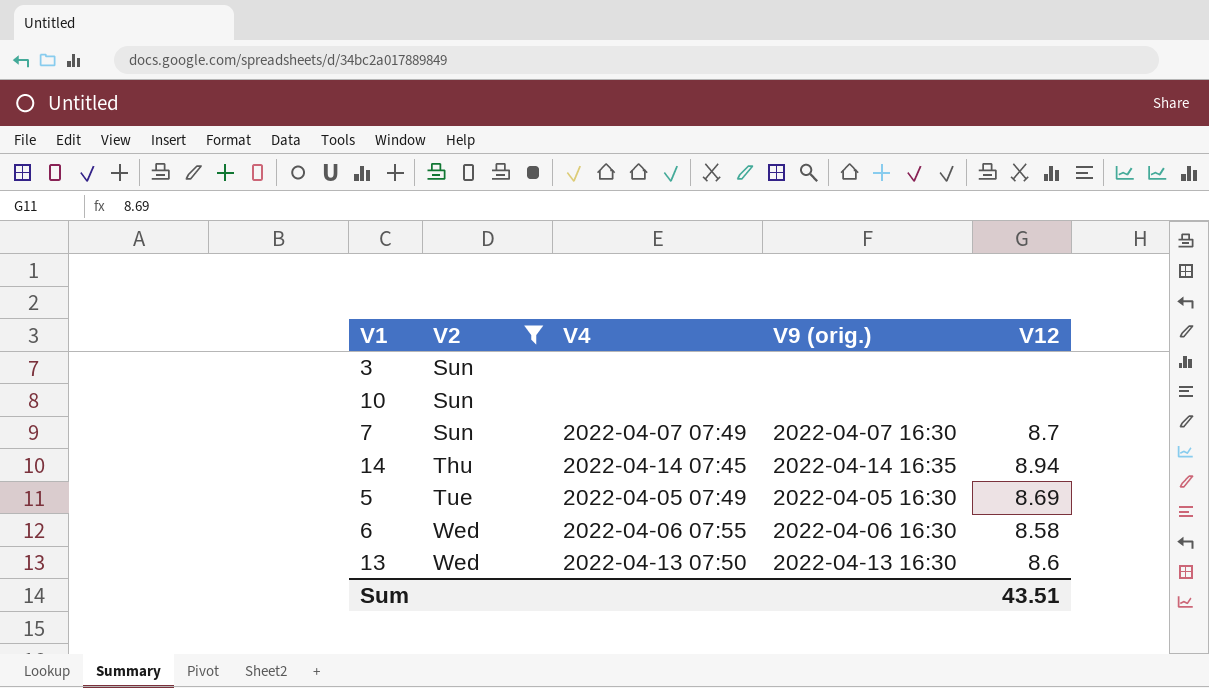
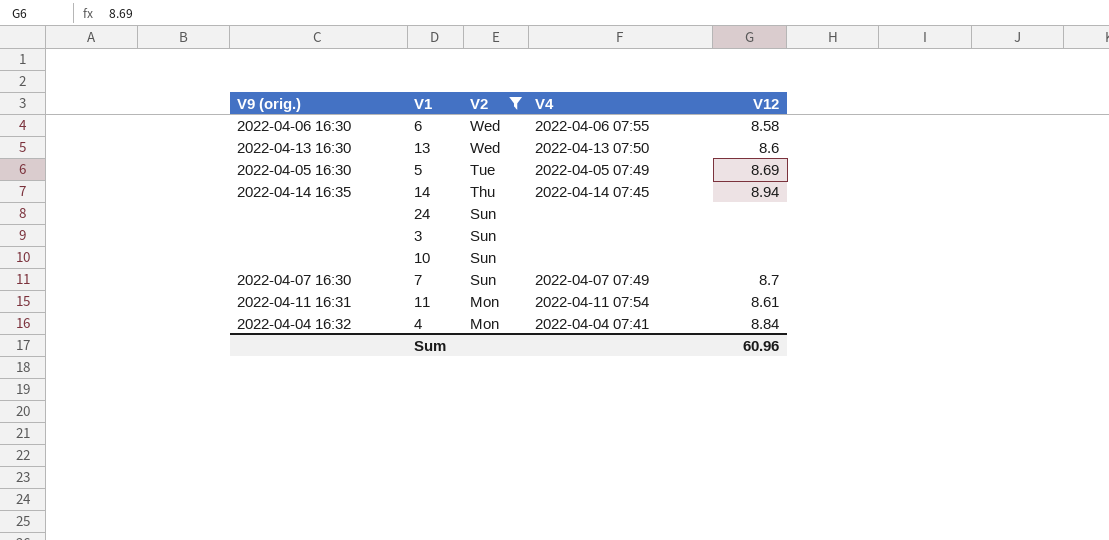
row order: V2 ascending -> V2 descending
column V9 (orig.) | position: 4 -> 1
row 24: none -> none | Sun | none | none
row 11: none -> 2022-04-11 16:31 | Mon | 2022-04-11 07:54 | 8.61
row 4: none -> 2022-04-04 16:32 | Mon | 2022-04-04 07:41 | 8.84
Sum | V12: 43.51 -> 60.96

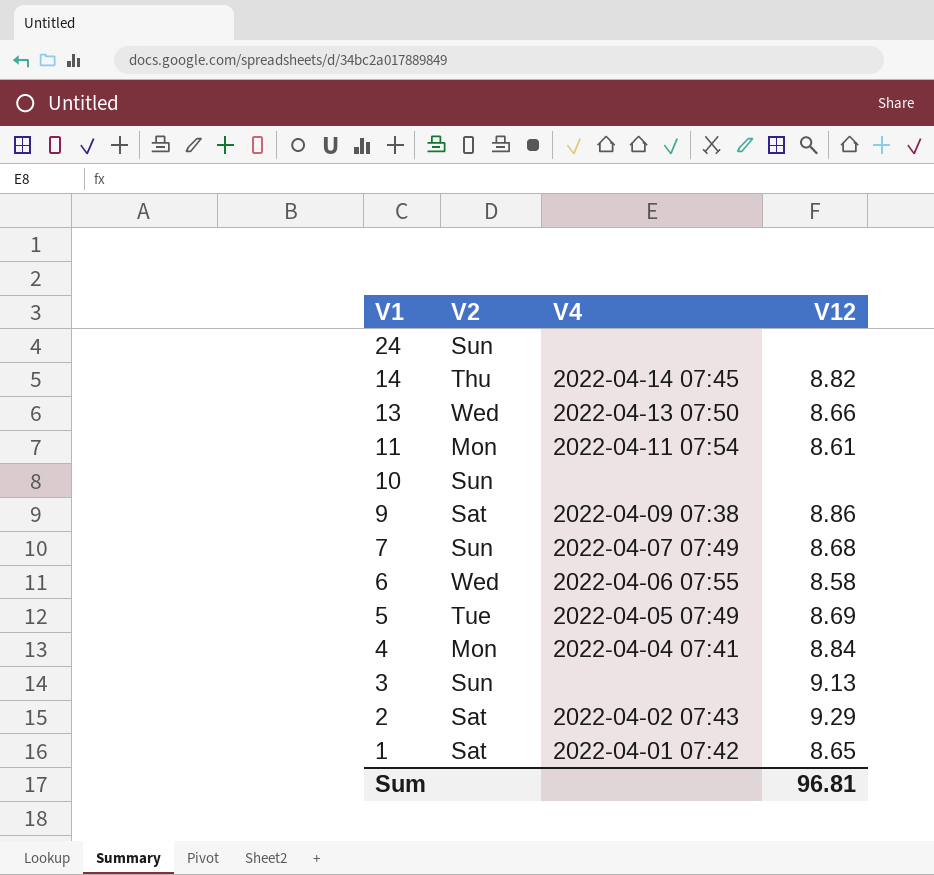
filter: V2 != Sat -> none
row order: V2 descending -> V1 descending
column V9 (orig.) | position: 1 -> none
14 | V12: 8.94 -> 8.82
13 | V12: 8.6 -> 8.66
7 | V12: 8.7 -> 8.68
3 | V12: none -> 9.13
Sum | V12: 60.96 -> 96.81

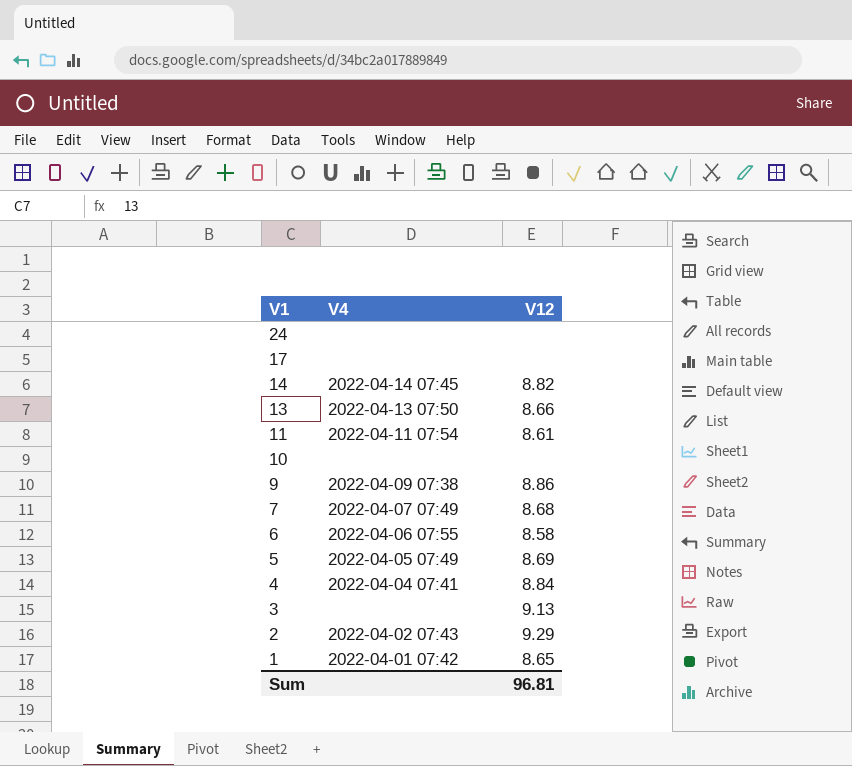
column V2 | position: 2 -> none
row 17: none -> none | none

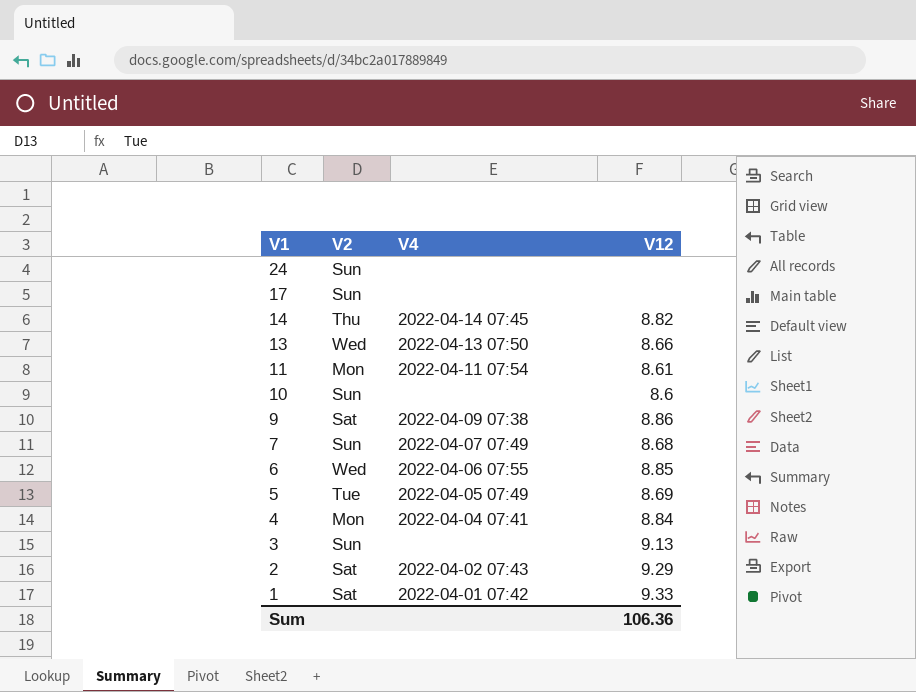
column V2 | position: none -> 2
10 | V12: none -> 8.6
6 | V12: 8.58 -> 8.85
1 | V12: 8.65 -> 9.33
Sum | V12: 96.81 -> 106.36

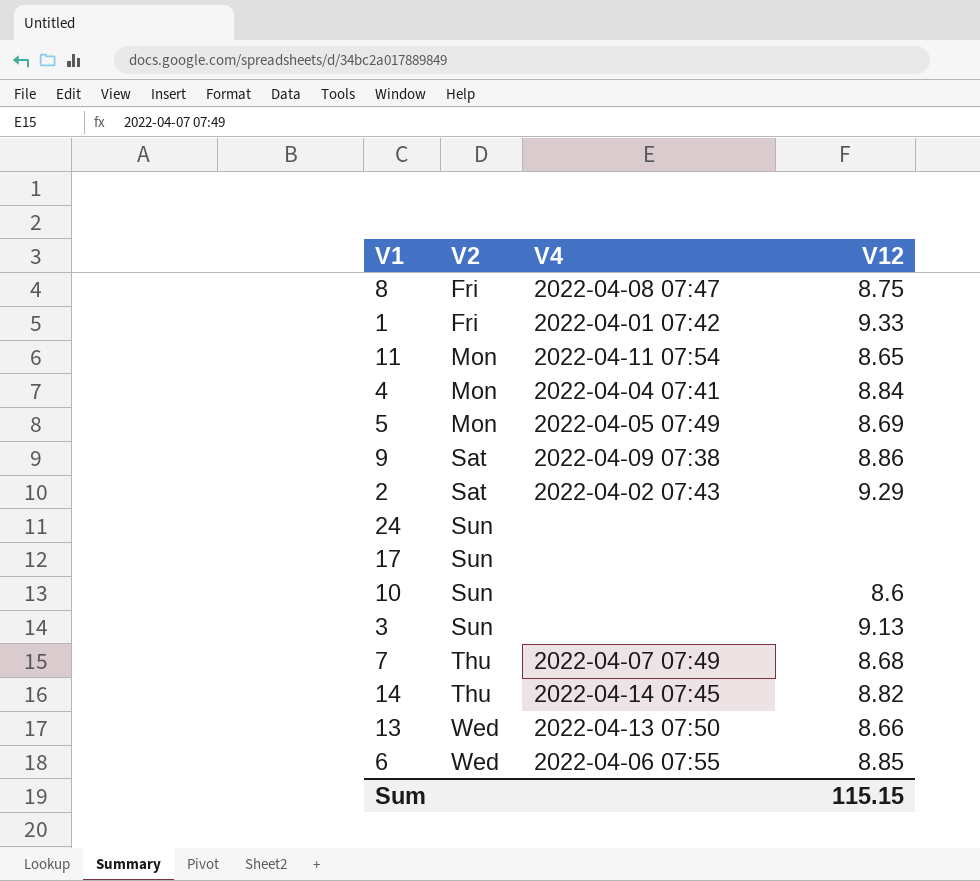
row order: V1 descending -> V2 ascending
row 8: none -> Fri | 2022-04-08 07:47 | 8.75
1 | V2: Sat -> Fri
11 | V12: 8.61 -> 8.65
5 | V2: Tue -> Mon
7 | V2: Sun -> Thu
Sum | V12: 106.36 -> 115.15

